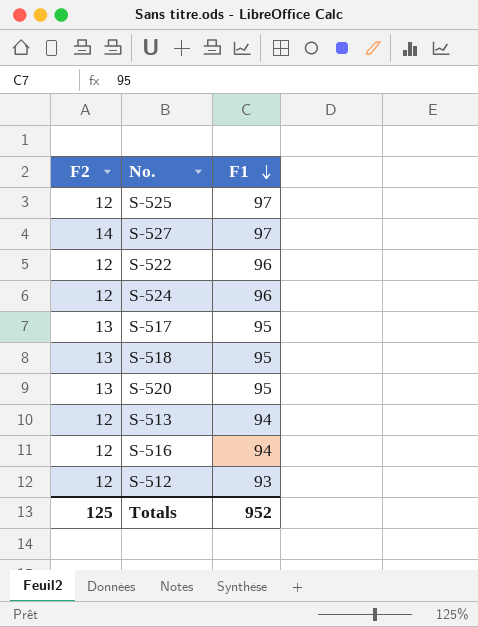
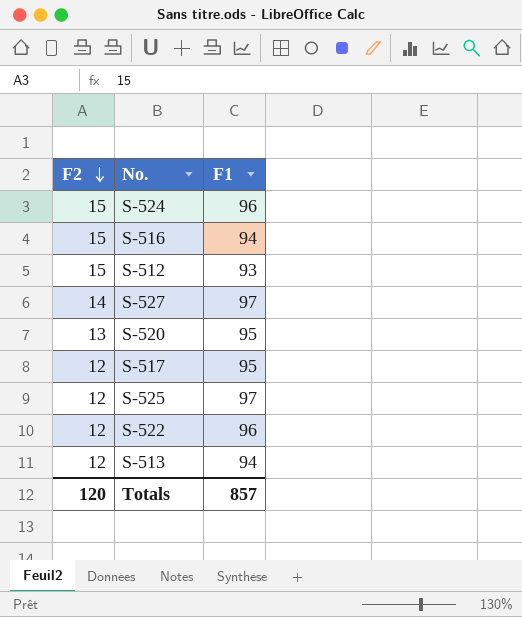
row order: F1 descending -> F2 descending
row S-518: 13 | 95 -> none
S-524 | F2: 12 -> 15
S-516 | F2: 12 -> 15
S-512 | F2: 12 -> 15
S-517 | F2: 13 -> 12
Totals | F2: 125 -> 120
Totals | F1: 952 -> 857

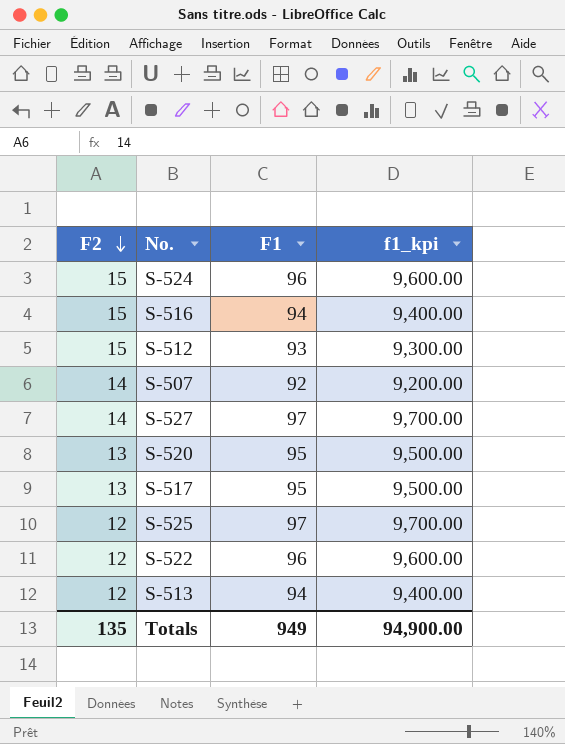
column f1_kpi | formula: none -> [F1] * 100
row S-507: none -> 14 | 92 | 9,200.00
S-517 | F2: 12 -> 13
Totals | F2: 120 -> 135
Totals | F1: 857 -> 949

